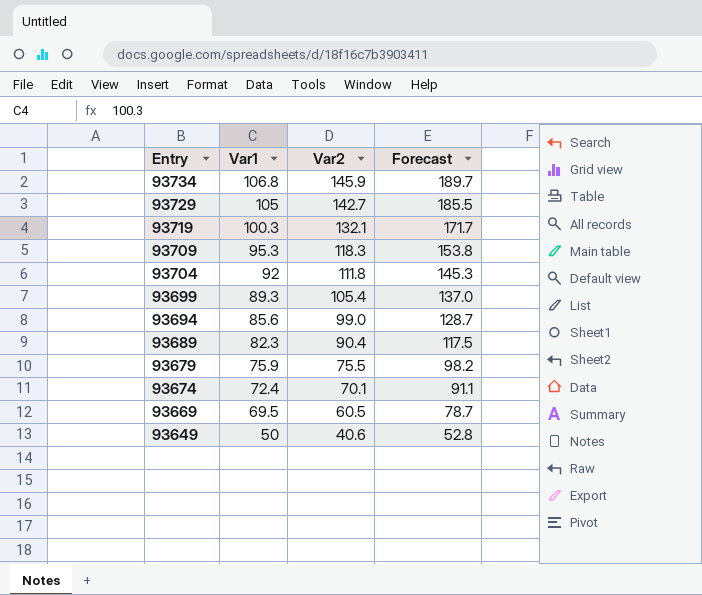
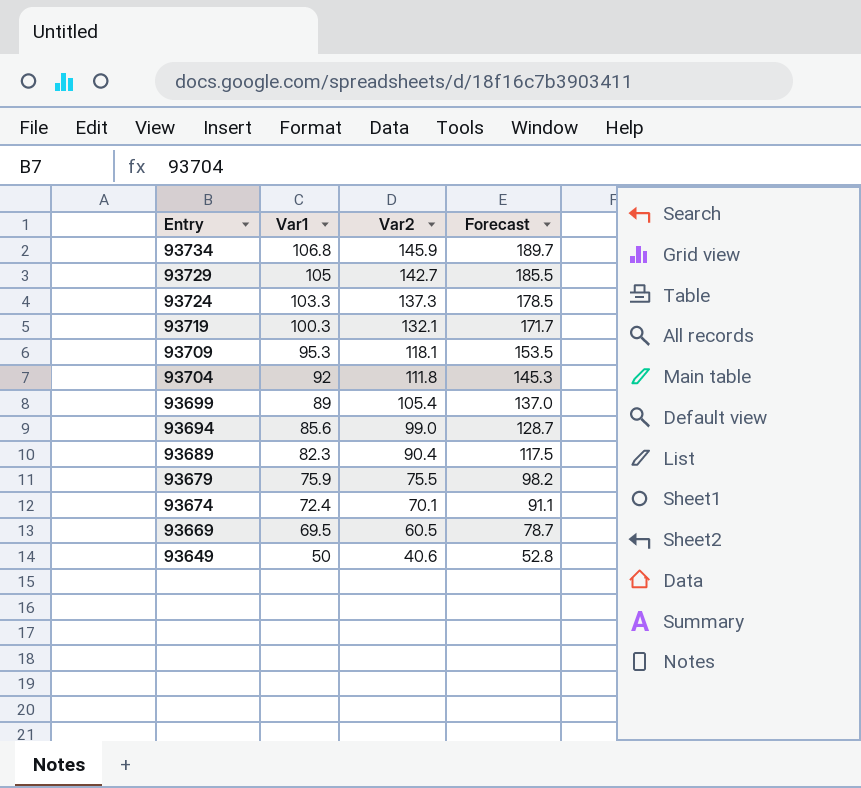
row 93724: none -> 103.3 | 137.3 | 178.5
93709 | Var2: 118.3 -> 118.1
93709 | Forecast: 153.8 -> 153.5
93699 | Var1: 89.3 -> 89

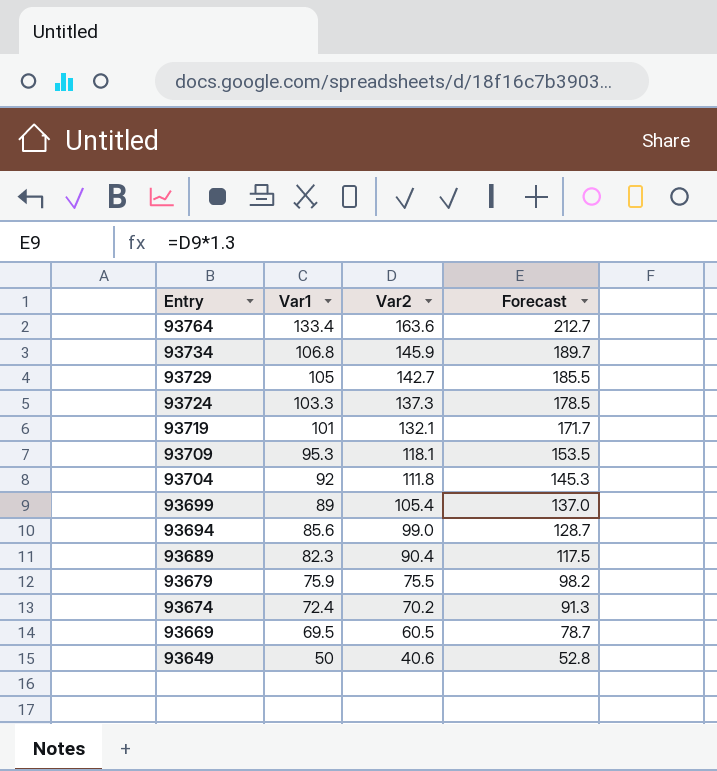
row 93764: none -> 133.4 | 163.6 | 212.7
93719 | Var1: 100.3 -> 101
93674 | Var2: 70.1 -> 70.2
93674 | Forecast: 91.1 -> 91.3

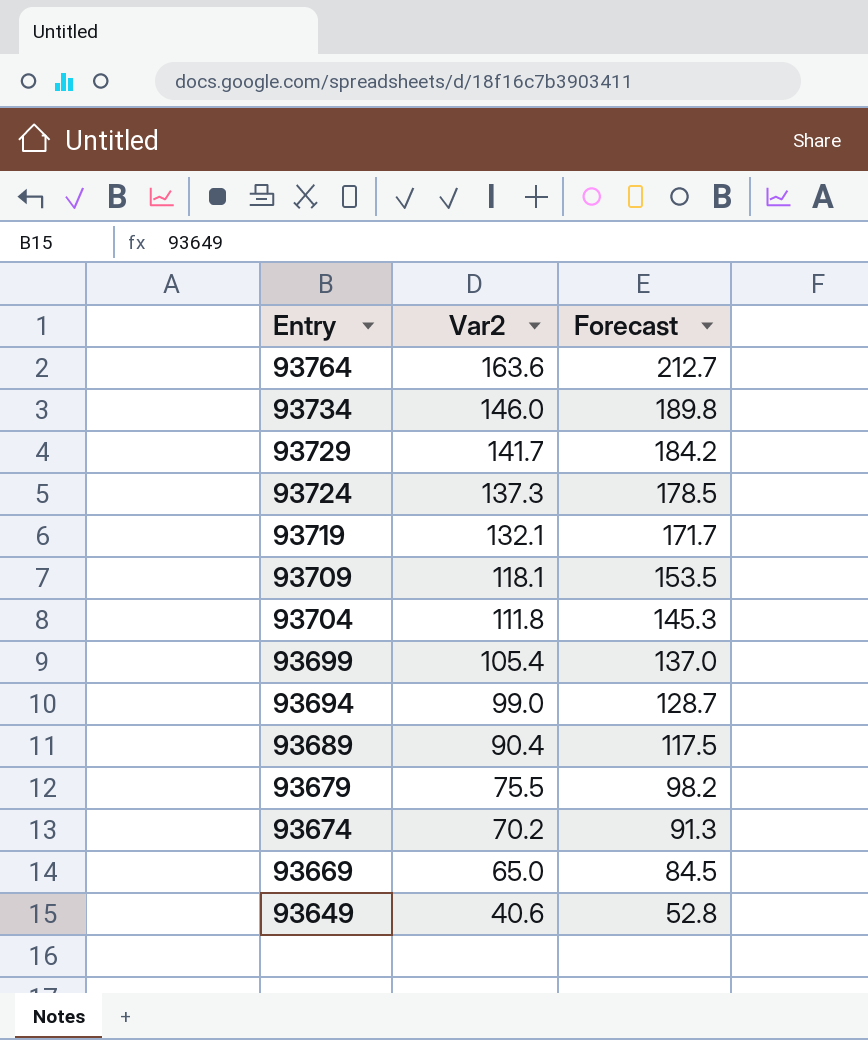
column Var1 | position: 2 -> none
93734 | Var2: 145.9 -> 146.0
93734 | Forecast: 189.7 -> 189.8
93729 | Var2: 142.7 -> 141.7
93729 | Forecast: 185.5 -> 184.2
93669 | Var2: 60.5 -> 65.0
93669 | Forecast: 78.7 -> 84.5

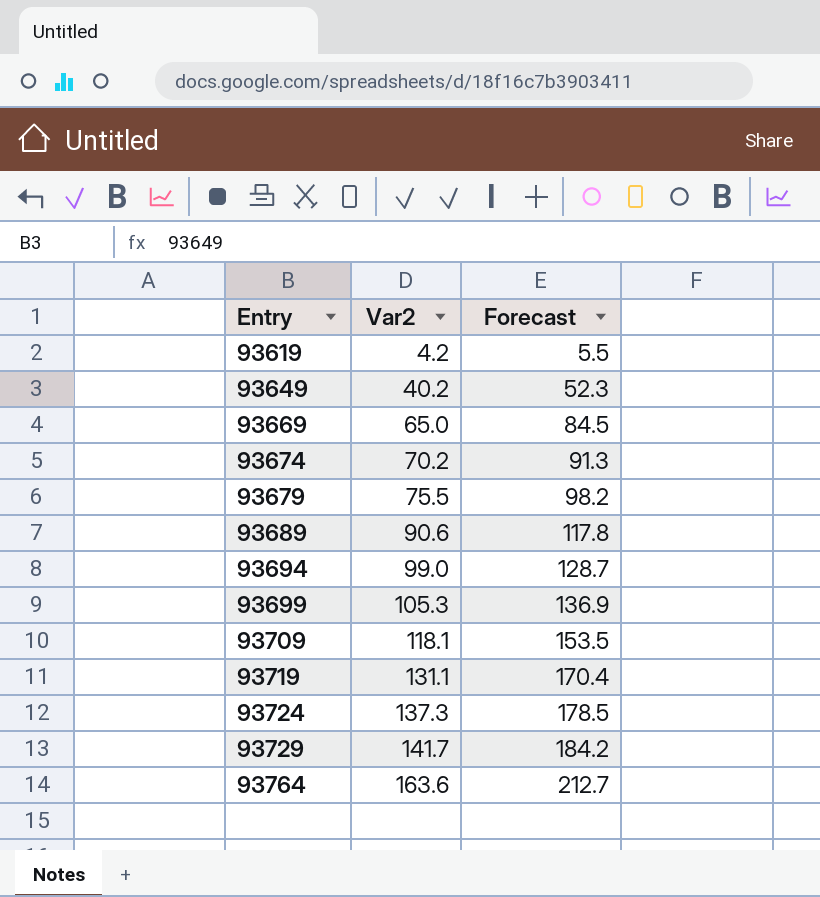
row order: Entry descending -> Entry ascending
row 93734: 146.0 | 189.8 -> none
row 93704: 111.8 | 145.3 -> none
row 93619: none -> 4.2 | 5.5
93649 | Var2: 40.6 -> 40.2
93649 | Forecast: 52.8 -> 52.3
93689 | Var2: 90.4 -> 90.6
93689 | Forecast: 117.5 -> 117.8
93699 | Var2: 105.4 -> 105.3
93699 | Forecast: 137.0 -> 136.9
93719 | Var2: 132.1 -> 131.1
93719 | Forecast: 171.7 -> 170.4

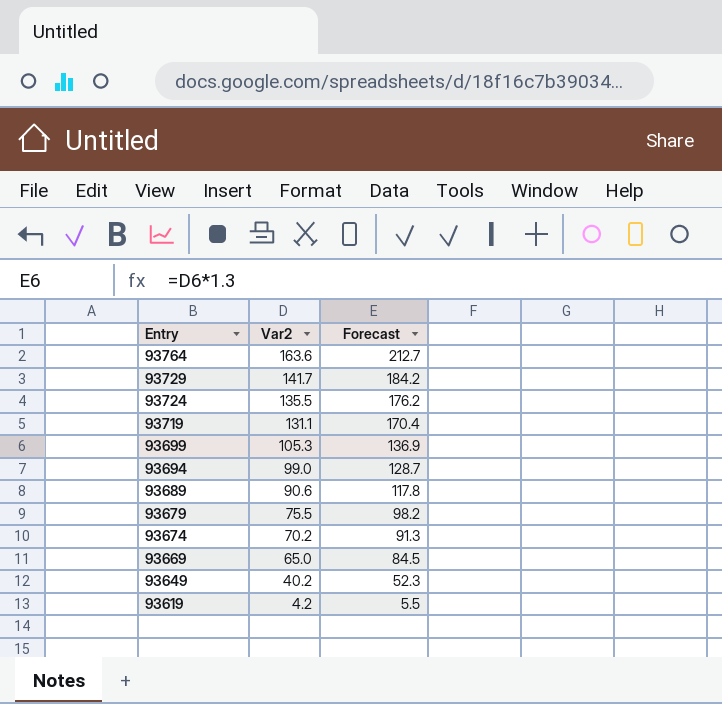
row order: Entry ascending -> Entry descending
row 93709: 118.1 | 153.5 -> none
93724 | Var2: 137.3 -> 135.5
93724 | Forecast: 178.5 -> 176.2

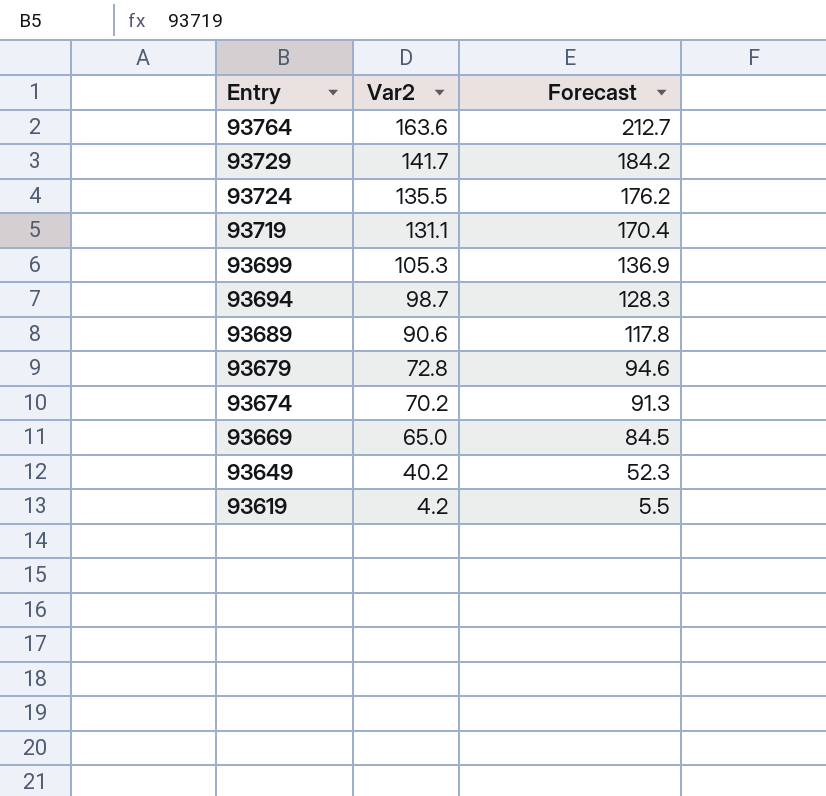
93694 | Var2: 99.0 -> 98.7
93694 | Forecast: 128.7 -> 128.3
93679 | Var2: 75.5 -> 72.8
93679 | Forecast: 98.2 -> 94.6

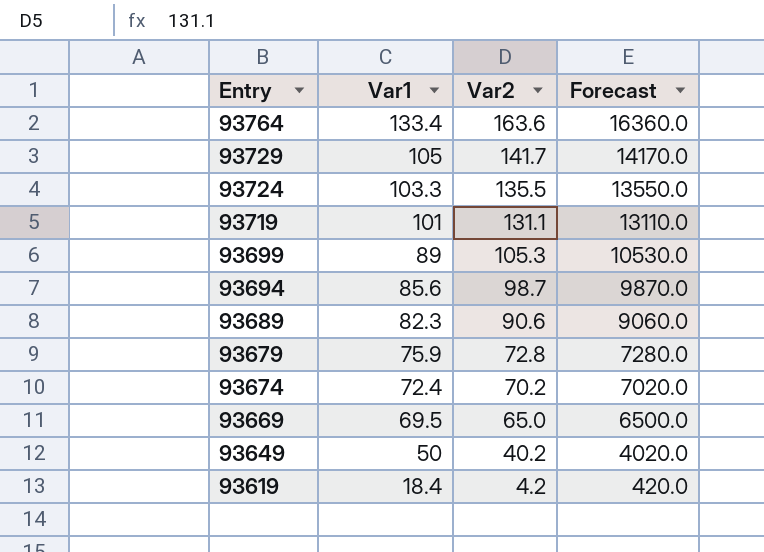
column Var1 | position: none -> 2
column Forecast | formula: [Var2] * 1.3 -> [Var2] * 100

